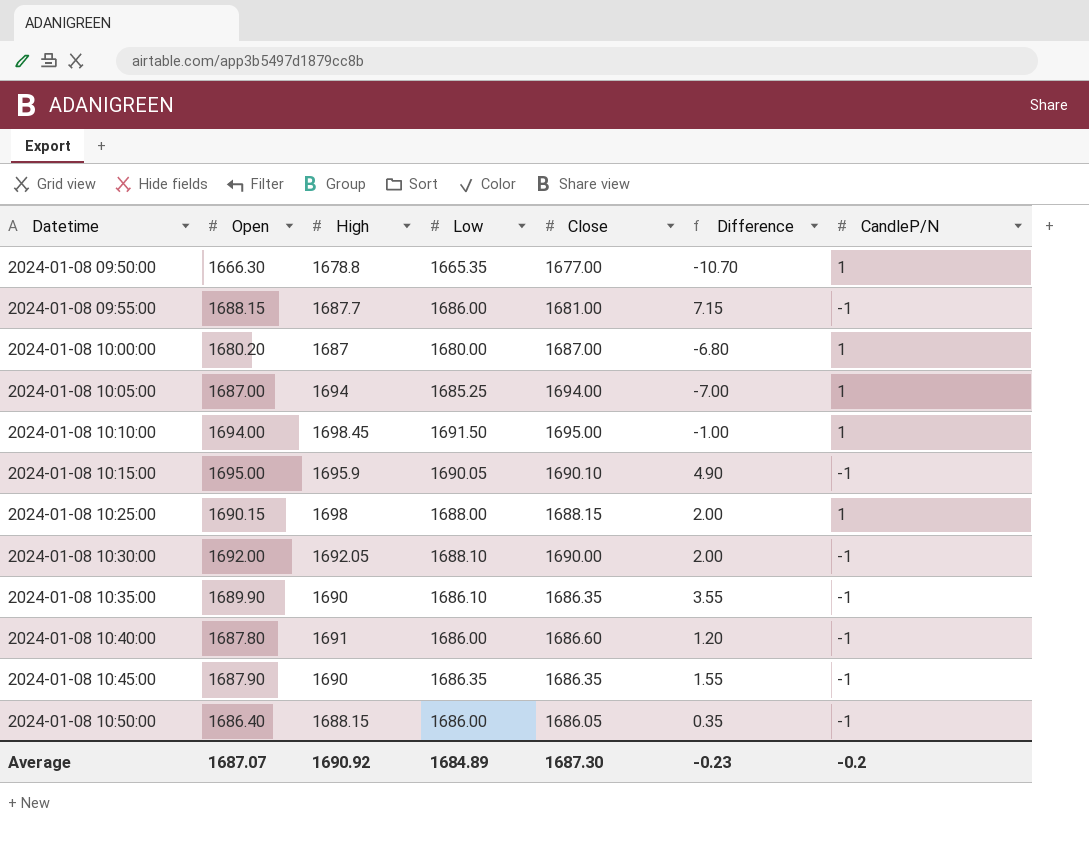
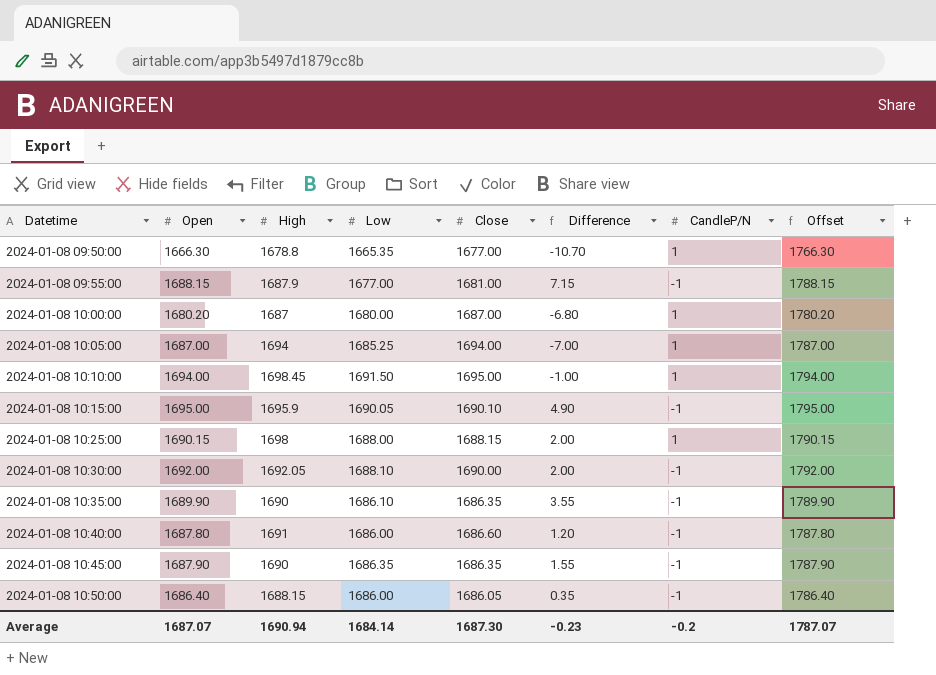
column Offset | formula: none -> [Open] + 100
2024-01-08 09:55:00 | High: 1687.7 -> 1687.9
2024-01-08 09:55:00 | Low: 1686.00 -> 1677.00
Average | High: 1690.92 -> 1690.94
Average | Low: 1684.89 -> 1684.14

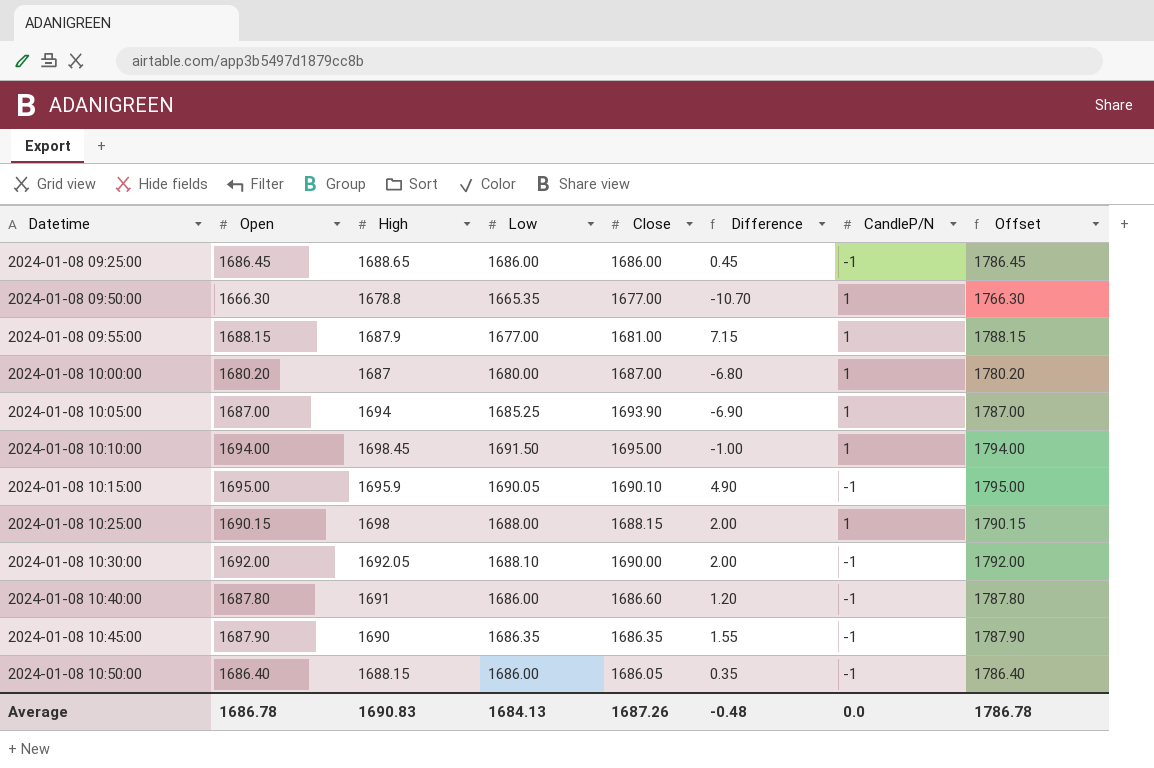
row 2024-01-08 10:35:00: 1689.90 | 1690 | 1686.10 | 1686.35 | 3.55 | -1 | 1789.90 -> none
row 2024-01-08 09:25:00: none -> 1686.45 | 1688.65 | 1686.00 | 1686.00 | 0.45 | -1 | 1786.45
2024-01-08 09:55:00 | CandleP/N: -1 -> 1
2024-01-08 10:05:00 | Close: 1694.00 -> 1693.90
2024-01-08 10:05:00 | Difference: -7.00 -> -6.90
Average | Open: 1687.07 -> 1686.78
Average | High: 1690.94 -> 1690.83
Average | Low: 1684.14 -> 1684.13
Average | Close: 1687.30 -> 1687.26
Average | Difference: -0.23 -> -0.48
Average | CandleP/N: -0.2 -> 0.0
Average | Offset: 1787.07 -> 1786.78

